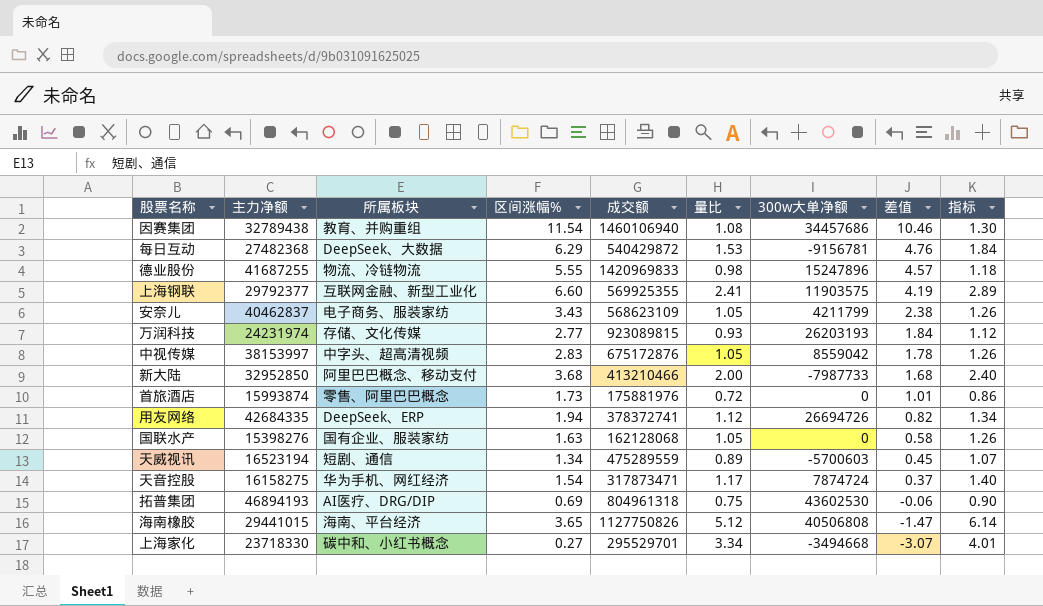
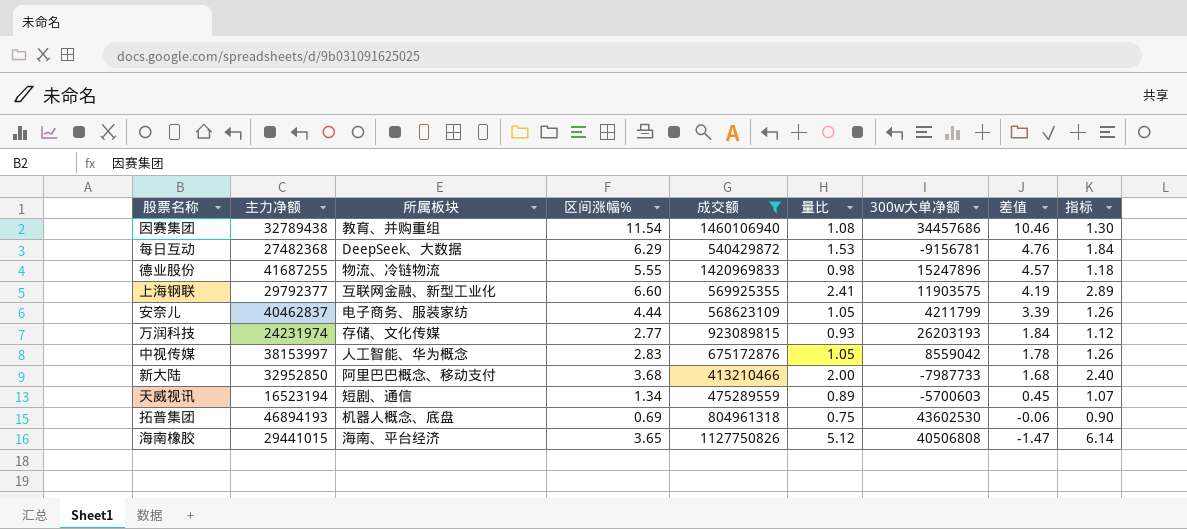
filter: none -> 成交额 >= 413210466
安奈儿 | 区间涨幅%: 3.43 -> 4.44
安奈儿 | 差值: 2.38 -> 3.39
中视传媒 | 所属板块: 中字头、超高清视频 -> 人工智能、华为概念
拓普集团 | 所属板块: AI医疗、DRG/DIP -> 机器人概念、底盘

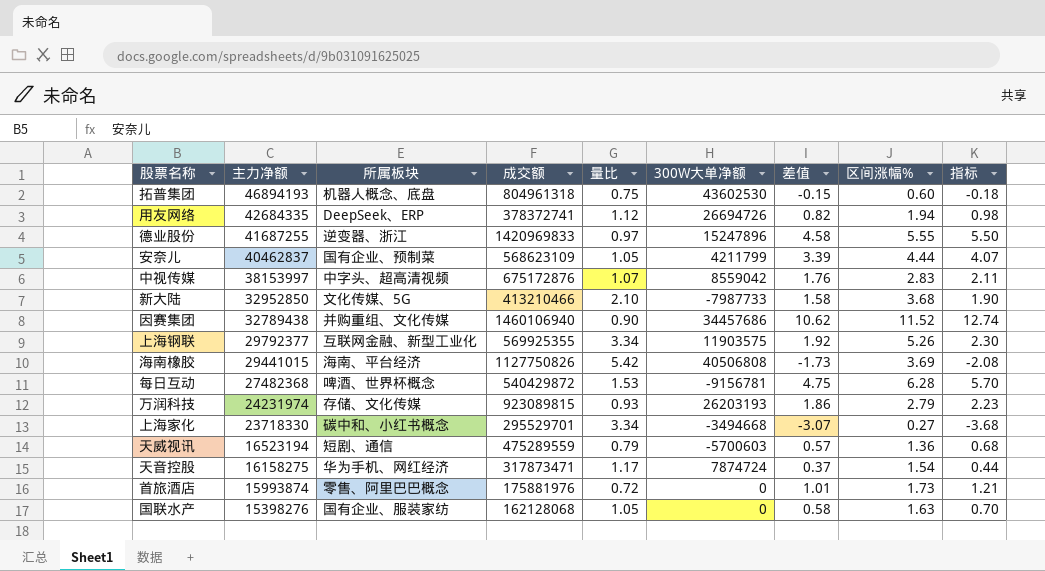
filter: 成交额 >= 413210466 -> none
row order: 差值 descending -> 主力净额 descending
column name: 300w大单净额 -> 300W大单净额
column 区间涨幅% | position: 4 -> 8
column 指标 | formula: [量比] * 1.2 -> [差值] * 1.2
拓普集团 | 差值: -0.06 -> -0.15
拓普集团 | 区间涨幅%: 0.69 -> 0.60
德业股份 | 所属板块: 物流、冷链物流 -> 逆变器、浙江
德业股份 | 量比: 0.98 -> 0.97
德业股份 | 差值: 4.57 -> 4.58
安奈儿 | 所属板块: 电子商务、服装家纺 -> 国有企业、预制菜
中视传媒 | 所属板块: 人工智能、华为概念 -> 中字头、超高清视频
中视传媒 | 量比: 1.05 -> 1.07
中视传媒 | 差值: 1.78 -> 1.76
新大陆 | 所属板块: 阿里巴巴概念、移动支付 -> 文化传媒、5G
新大陆 | 量比: 2.00 -> 2.10
新大陆 | 差值: 1.68 -> 1.58
因赛集团 | 所属板块: 教育、并购重组 -> 并购重组、文化传媒
因赛集团 | 量比: 1.08 -> 0.90
因赛集团 | 差值: 10.46 -> 10.62
因赛集团 | 区间涨幅%: 11.54 -> 11.52
上海钢联 | 量比: 2.41 -> 3.34
上海钢联 | 差值: 4.19 -> 1.92
上海钢联 | 区间涨幅%: 6.60 -> 5.26
海南橡胶 | 量比: 5.12 -> 5.42
海南橡胶 | 差值: -1.47 -> -1.73
海南橡胶 | 区间涨幅%: 3.65 -> 3.69
每日互动 | 所属板块: DeepSeek、大数据 -> 啤酒、世界杯概念
每日互动 | 差值: 4.76 -> 4.75
每日互动 | 区间涨幅%: 6.29 -> 6.28
万润科技 | 差值: 1.84 -> 1.86
万润科技 | 区间涨幅%: 2.77 -> 2.79
天威视讯 | 量比: 0.89 -> 0.79
天威视讯 | 差值: 0.45 -> 0.57
天威视讯 | 区间涨幅%: 1.34 -> 1.36

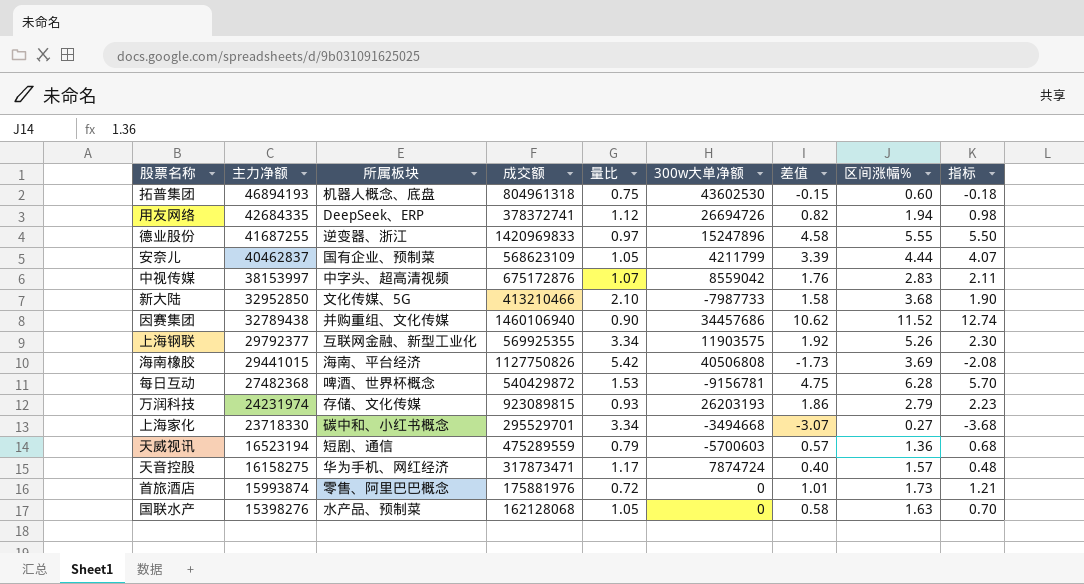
column name: 300W大单净额 -> 300w大单净额
天音控股 | 差值: 0.37 -> 0.40
天音控股 | 区间涨幅%: 1.54 -> 1.57
天音控股 | 指标: 0.44 -> 0.48
国联水产 | 所属板块: 国有企业、服装家纺 -> 水产品、预制菜

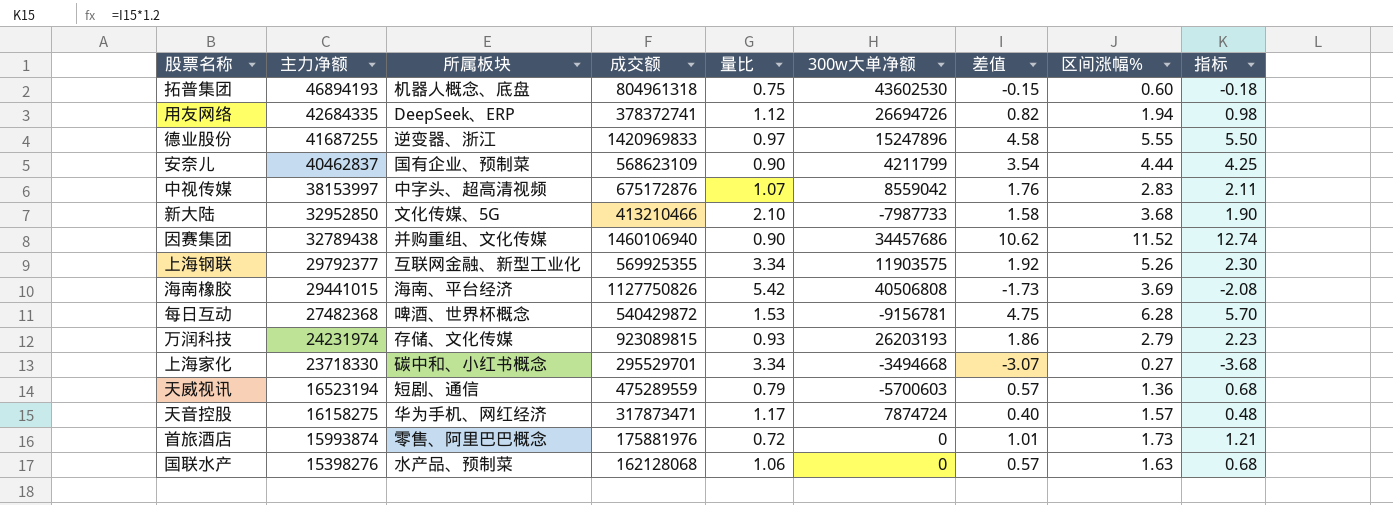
安奈儿 | 量比: 1.05 -> 0.90
安奈儿 | 差值: 3.39 -> 3.54
安奈儿 | 指标: 4.07 -> 4.25
国联水产 | 量比: 1.05 -> 1.06
国联水产 | 差值: 0.58 -> 0.57
国联水产 | 指标: 0.70 -> 0.68

